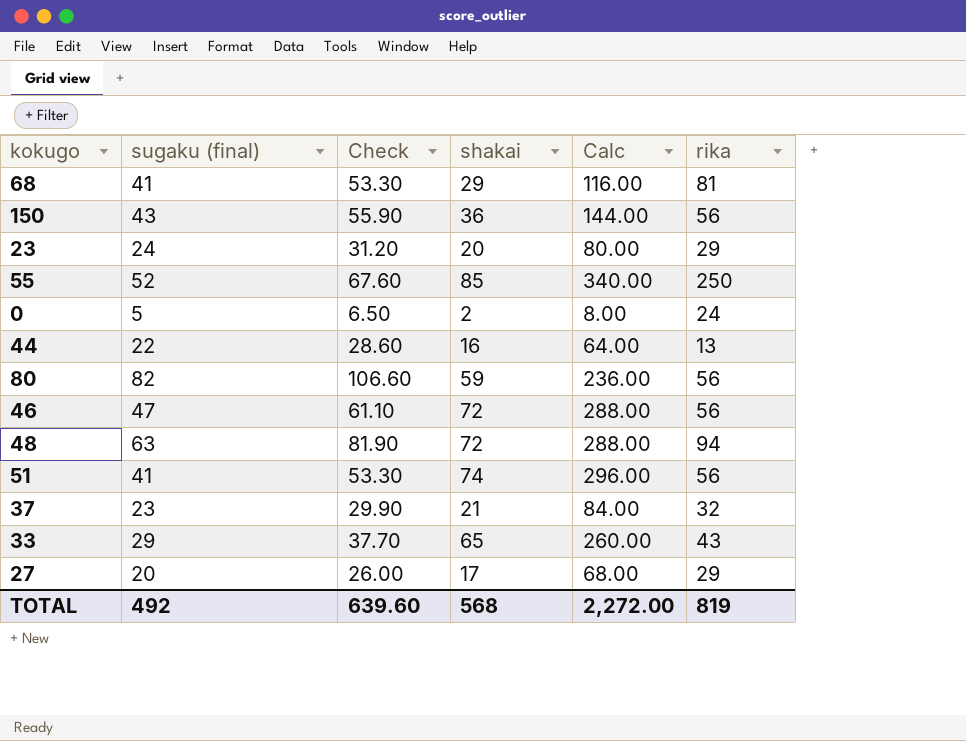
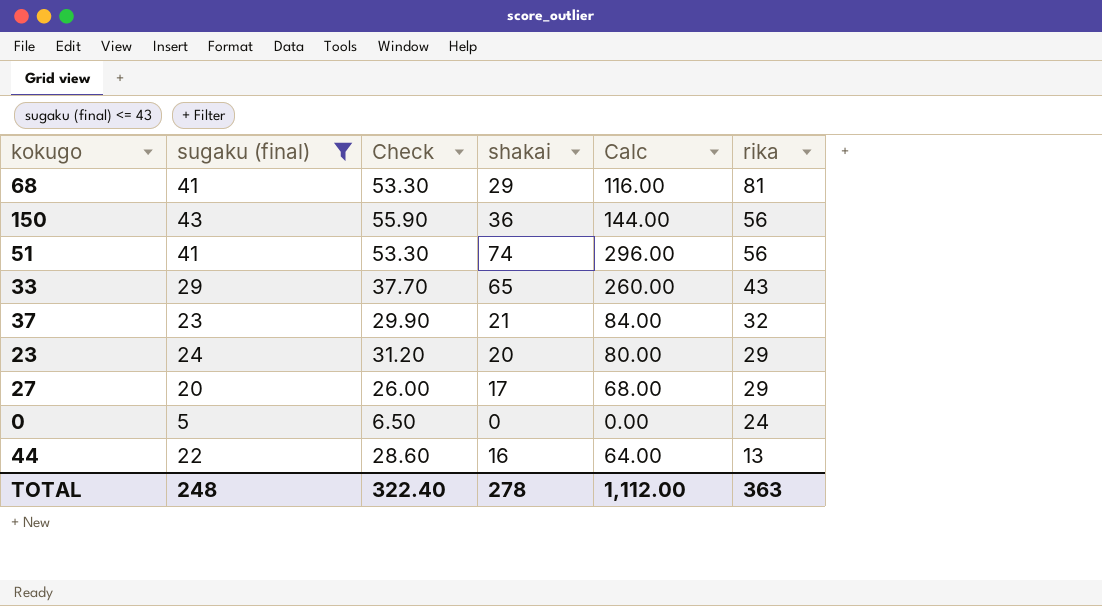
filter: none -> sugaku (final) <= 43
row order: none -> rika descending
0 | shakai: 2 -> 0
0 | Calc: 8.00 -> 0.00
TOTAL | sugaku (final): 492 -> 248
TOTAL | Check: 639.60 -> 322.40
TOTAL | shakai: 568 -> 278
TOTAL | Calc: 2,272.00 -> 1,112.00
TOTAL | rika: 819 -> 363

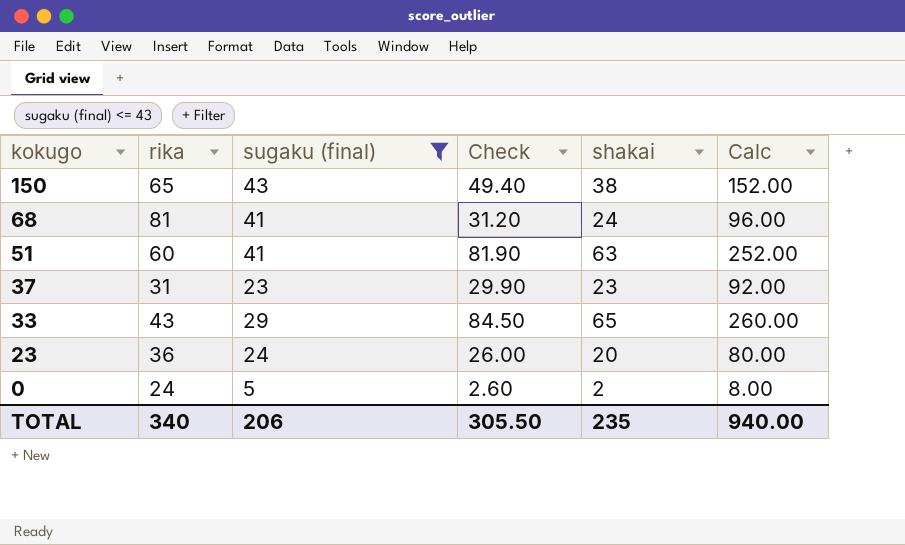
row order: rika descending -> kokugo descending
column rika | position: 6 -> 2
column Check | formula: [sugaku (final)] * 1.3 -> [shakai] * 1.3
row 27: 20 | 26.00 | 17 | 68.00 | 29 -> none
row 44: 22 | 28.60 | 16 | 64.00 | 13 -> none
150 | rika: 56 -> 65
150 | shakai: 36 -> 38
150 | Calc: 144.00 -> 152.00
68 | shakai: 29 -> 24
68 | Calc: 116.00 -> 96.00
51 | rika: 56 -> 60
51 | shakai: 74 -> 63
51 | Calc: 296.00 -> 252.00
37 | rika: 32 -> 31
37 | shakai: 21 -> 23
37 | Calc: 84.00 -> 92.00
23 | rika: 29 -> 36
0 | shakai: 0 -> 2
0 | Calc: 0.00 -> 8.00
TOTAL | rika: 363 -> 340
TOTAL | sugaku (final): 248 -> 206
TOTAL | Check: 322.40 -> 305.50
TOTAL | shakai: 278 -> 235
TOTAL | Calc: 1,112.00 -> 940.00

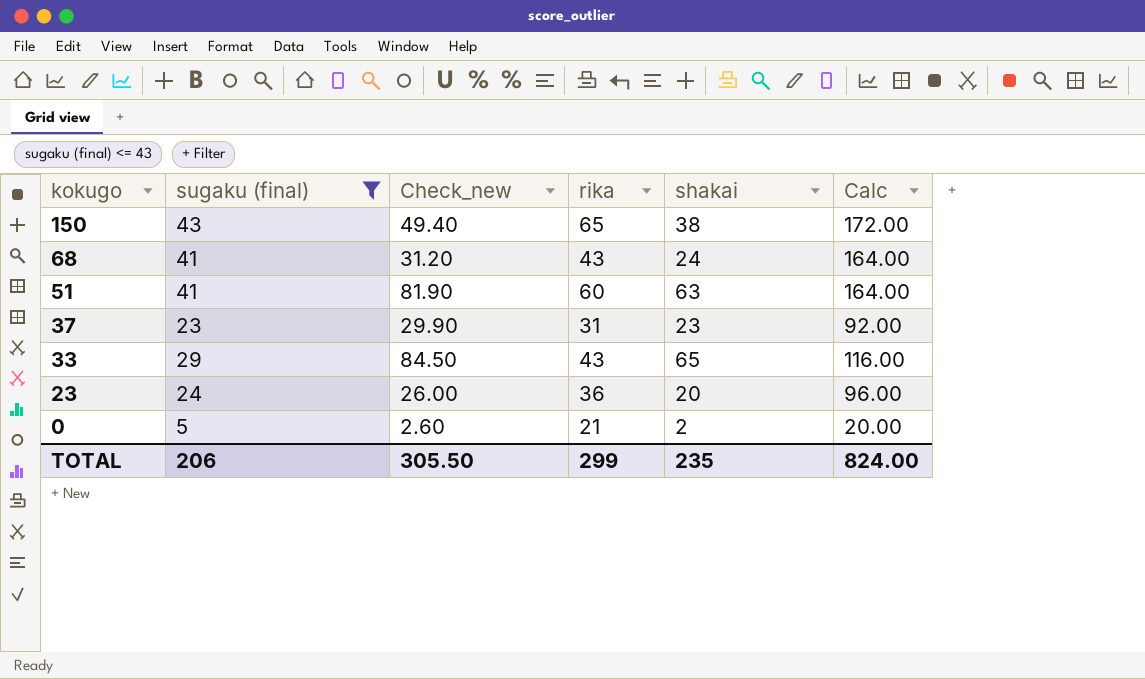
column name: Check -> Check_new
column rika | position: 2 -> 4
column Calc | formula: [shakai] * 4 -> [sugaku (final)] * 4
68 | rika: 81 -> 43
0 | rika: 24 -> 21
TOTAL | rika: 340 -> 299
TOTAL | Calc: 940.00 -> 824.00

